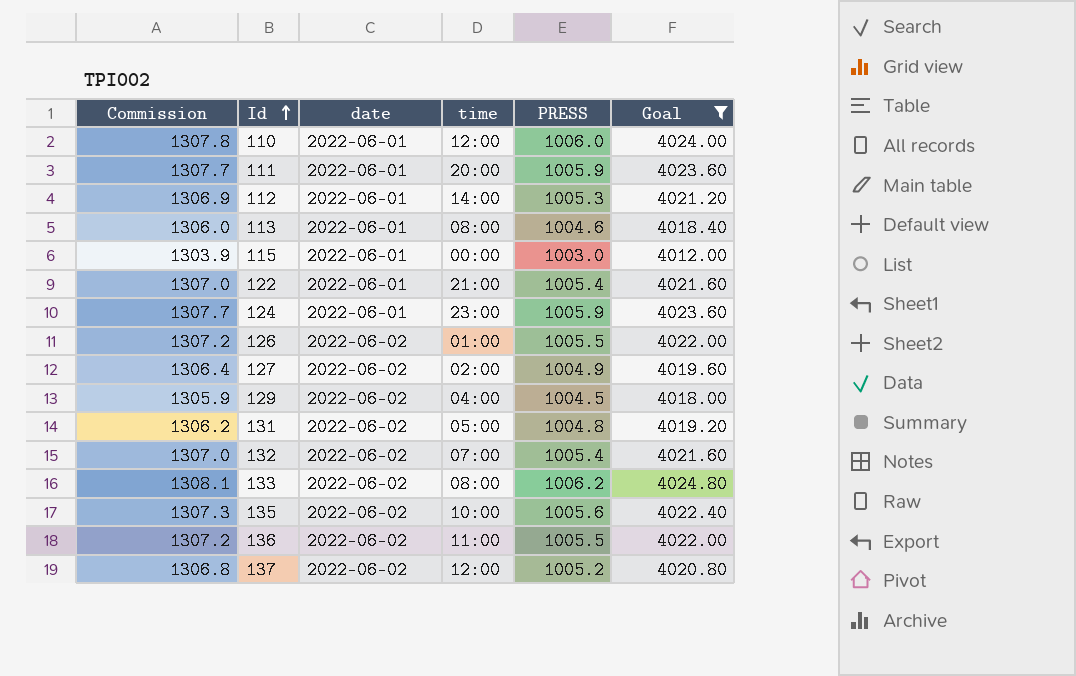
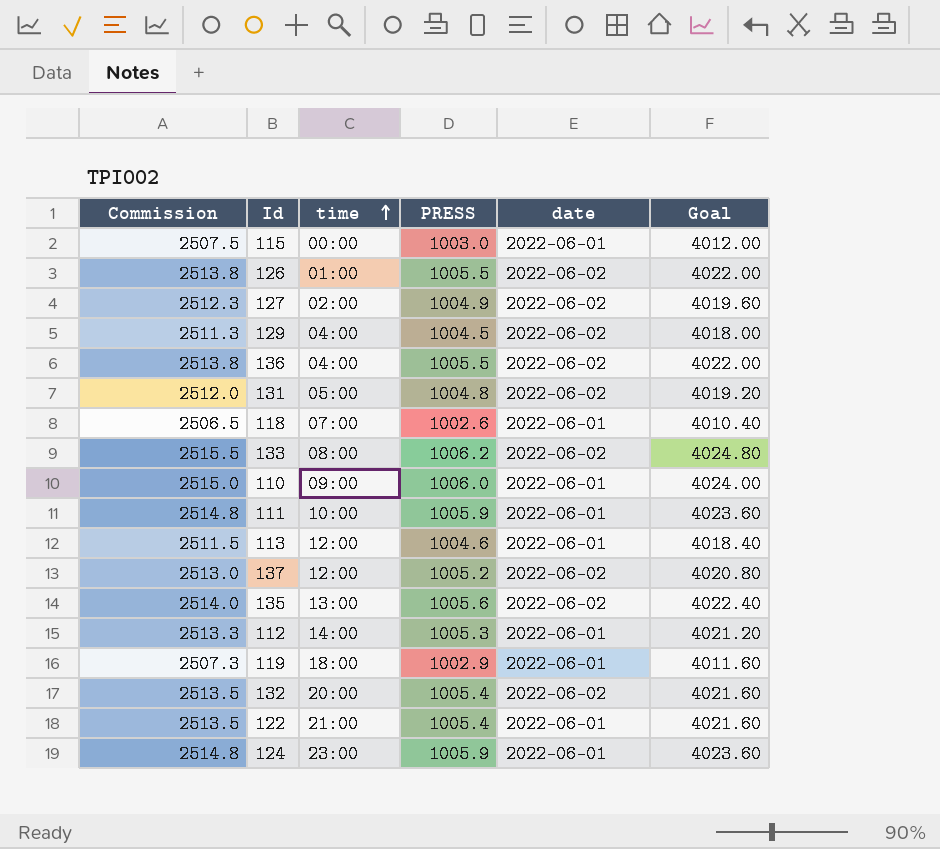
filter: Goal >= 4012.00 -> none
row order: Id ascending -> time ascending
column Commission | formula: [PRESS] * 1.3 -> [PRESS] * 2.5
column date | position: 3 -> 5
136 | time: 11:00 -> 04:00
110 | time: 12:00 -> 09:00
111 | time: 20:00 -> 10:00
113 | time: 08:00 -> 12:00
135 | time: 10:00 -> 13:00
132 | time: 07:00 -> 20:00

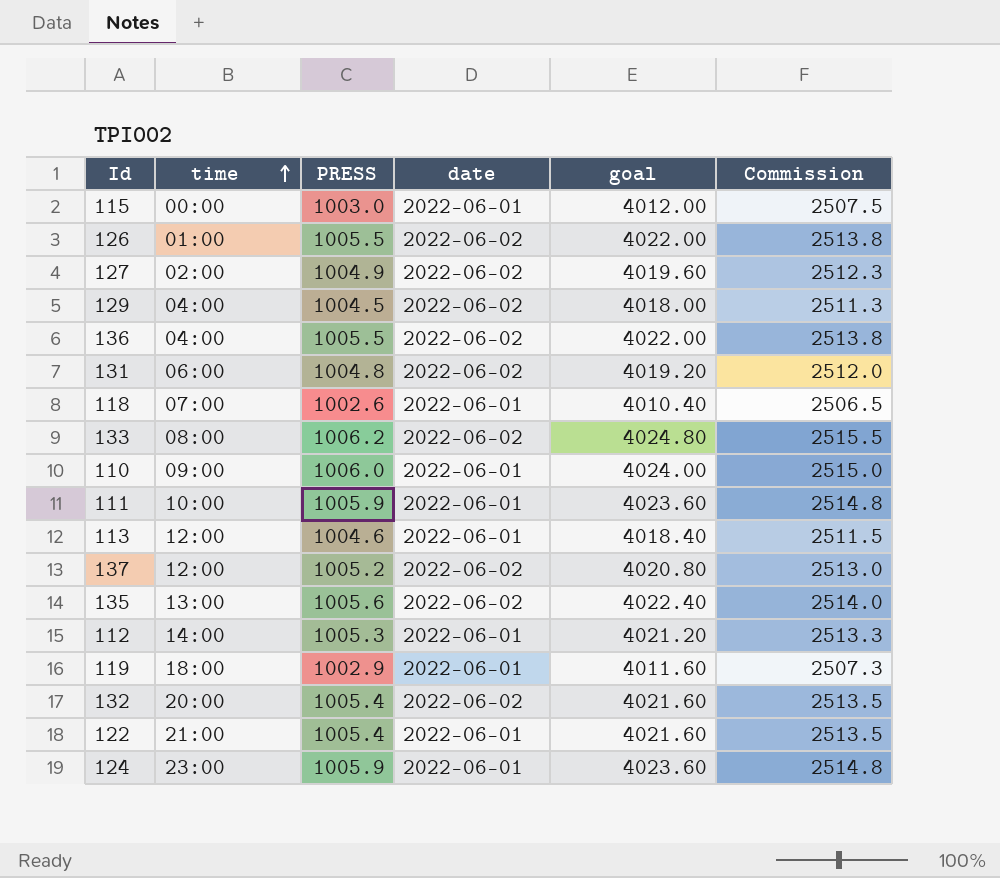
column name: Goal -> goal
column Commission | position: 1 -> 6
131 | time: 05:00 -> 06:00

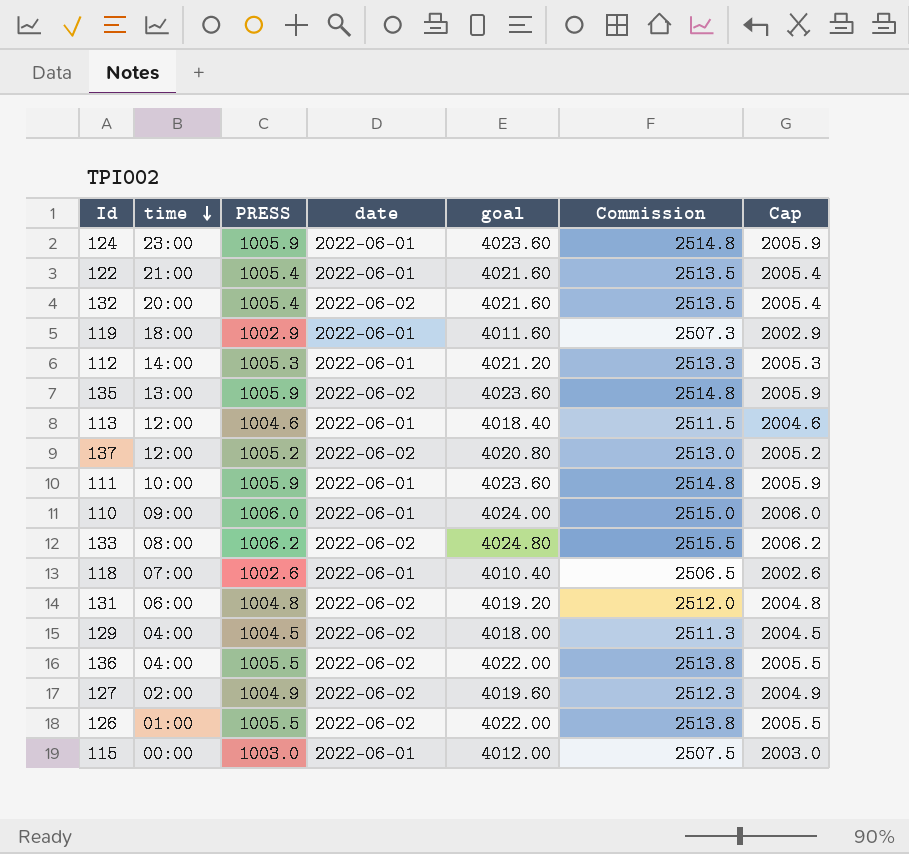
row order: time ascending -> time descending
column Cap | formula: none -> [PRESS] + 1000
135 | PRESS: 1005.6 -> 1005.9
135 | goal: 4022.40 -> 4023.60
135 | Commission: 2514.0 -> 2514.8

